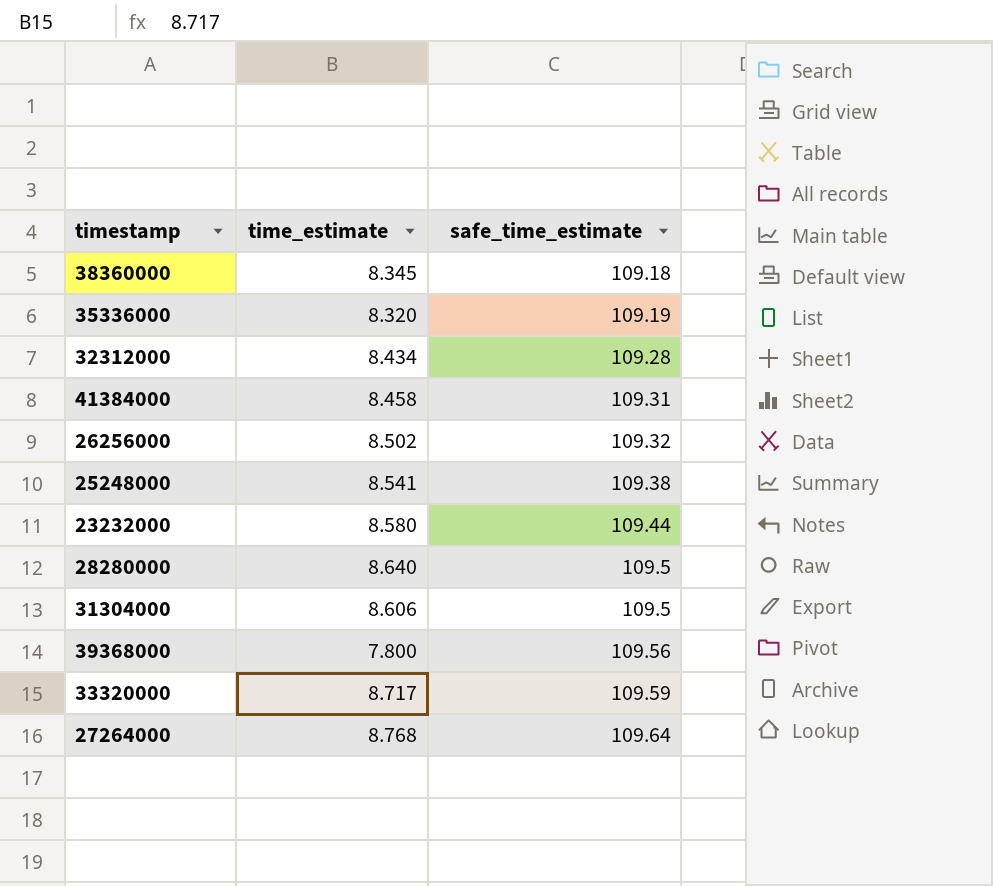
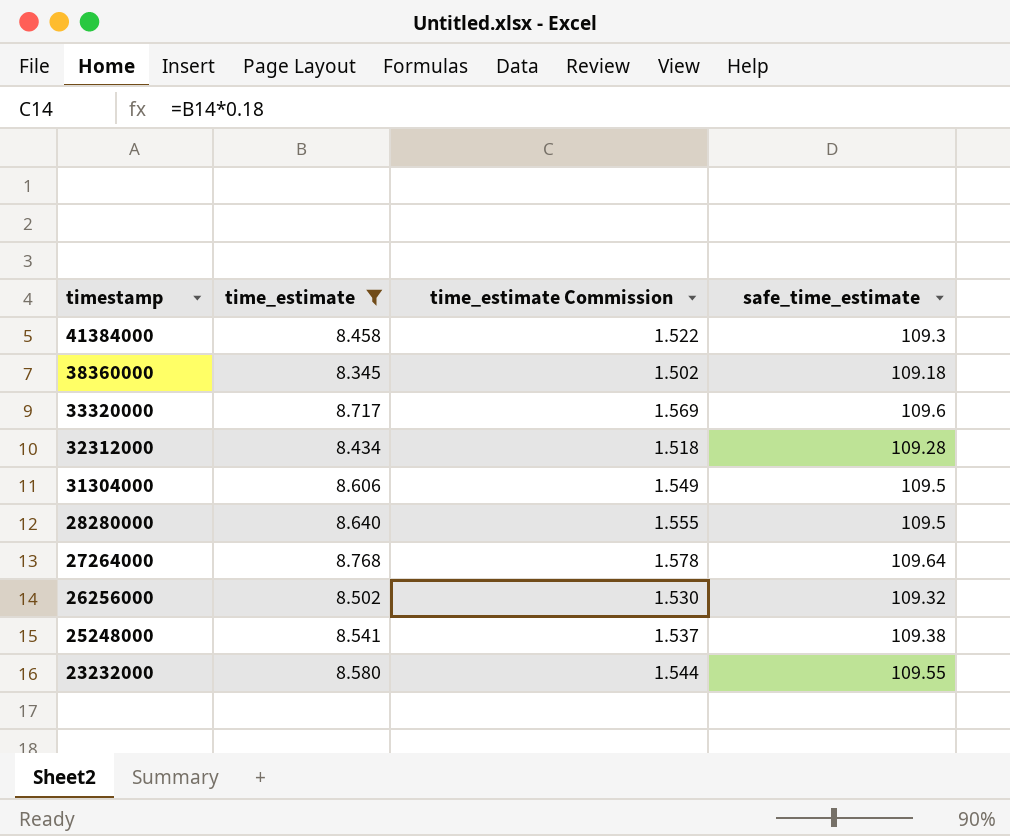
filter: none -> time_estimate >= 8.345
row order: safe_time_estimate ascending -> timestamp descending
column time_estimate Commission | formula: none -> [time_estimate] * 0.18
41384000 | safe_time_estimate: 109.31 -> 109.3
33320000 | safe_time_estimate: 109.59 -> 109.6
23232000 | safe_time_estimate: 109.44 -> 109.55

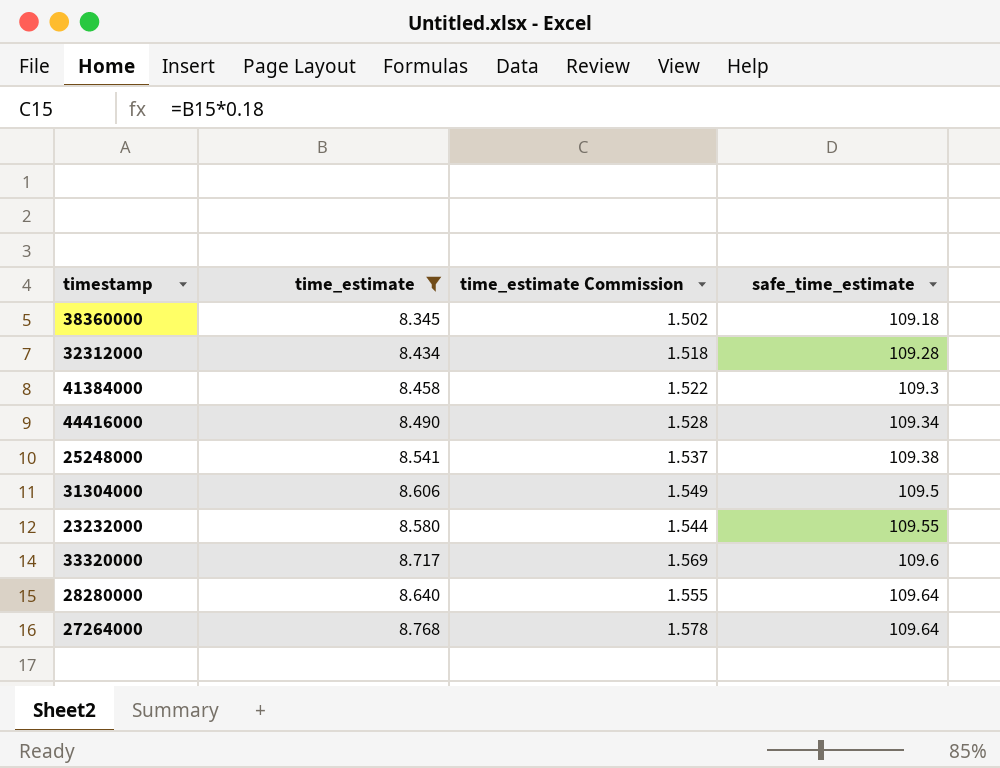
row order: timestamp descending -> safe_time_estimate ascending
row 26256000: 8.502 | 1.530 | 109.32 -> none
row 44416000: none -> 8.490 | 1.528 | 109.34
28280000 | safe_time_estimate: 109.5 -> 109.64

